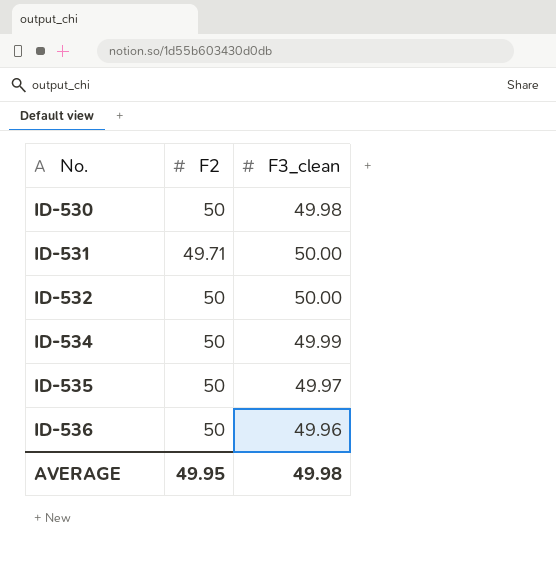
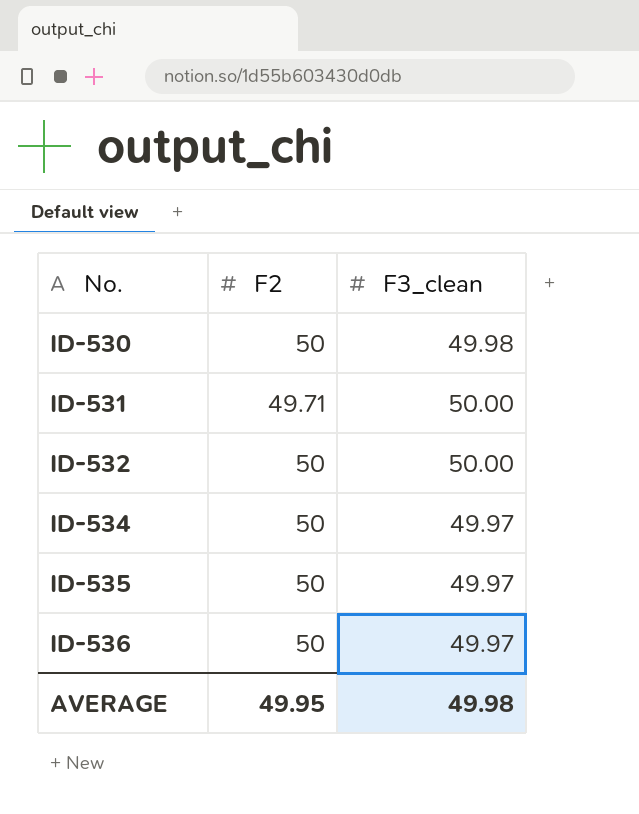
ID-534 | F3_clean: 49.99 -> 49.97
ID-536 | F3_clean: 49.96 -> 49.97

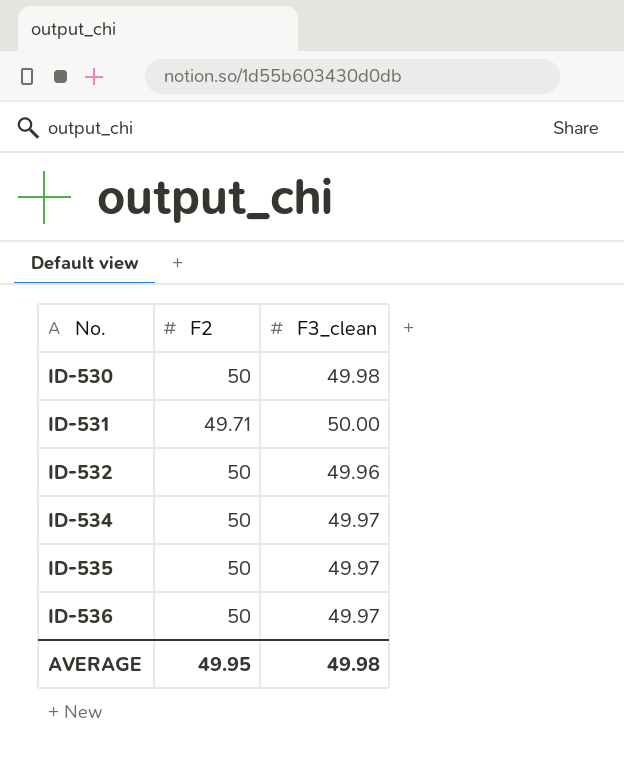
ID-532 | F3_clean: 50.00 -> 49.96

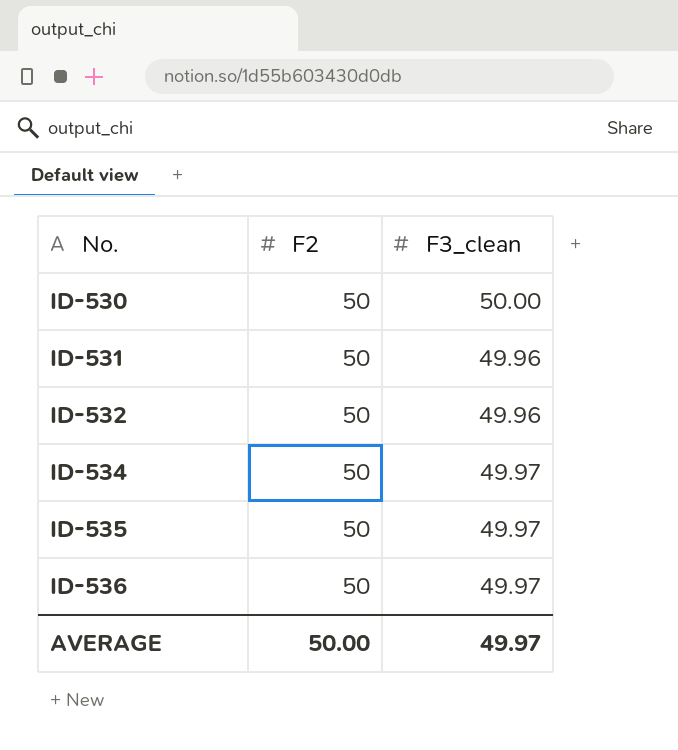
ID-530 | F3_clean: 49.98 -> 50.00
ID-531 | F2: 49.71 -> 50
ID-531 | F3_clean: 50.00 -> 49.96
AVERAGE | F2: 49.95 -> 50.00
AVERAGE | F3_clean: 49.98 -> 49.97

